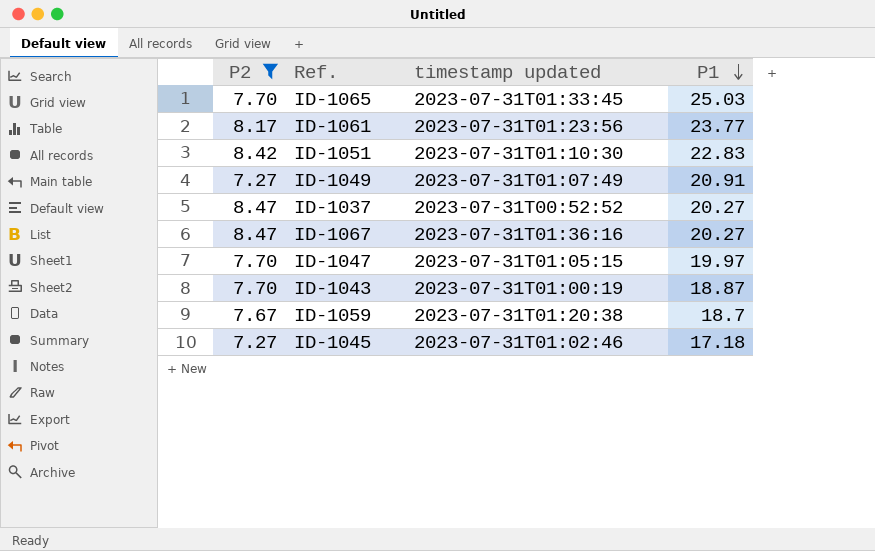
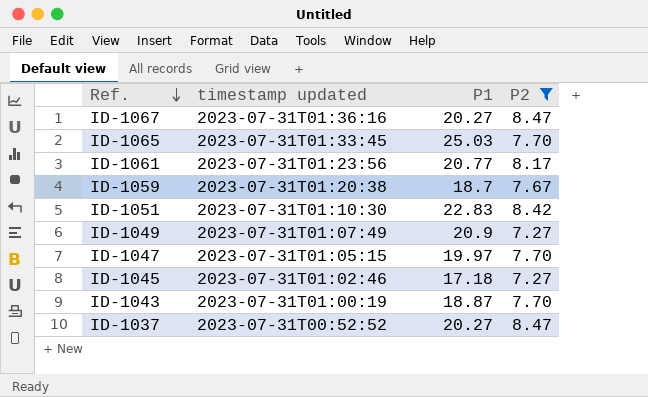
row order: P1 descending -> Ref. descending
column P2 | position: 1 -> 4
ID-1061 | P1: 23.77 -> 20.77
ID-1049 | P1: 20.91 -> 20.9

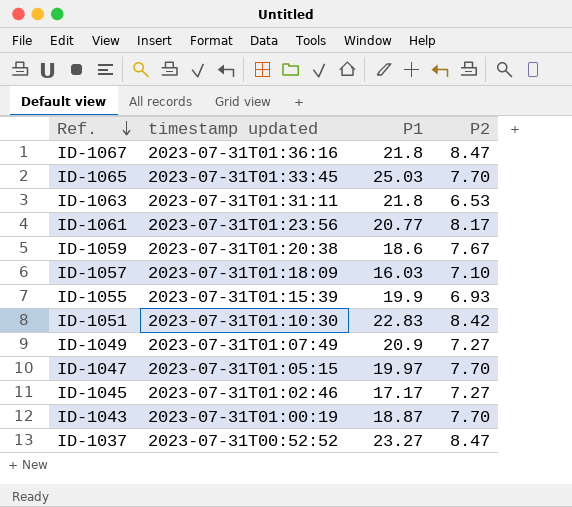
filter: P2 >= 7.27 -> none
ID-1067 | P1: 20.27 -> 21.8
ID-1059 | P1: 18.7 -> 18.6
ID-1045 | P1: 17.18 -> 17.17
ID-1037 | P1: 20.27 -> 23.27

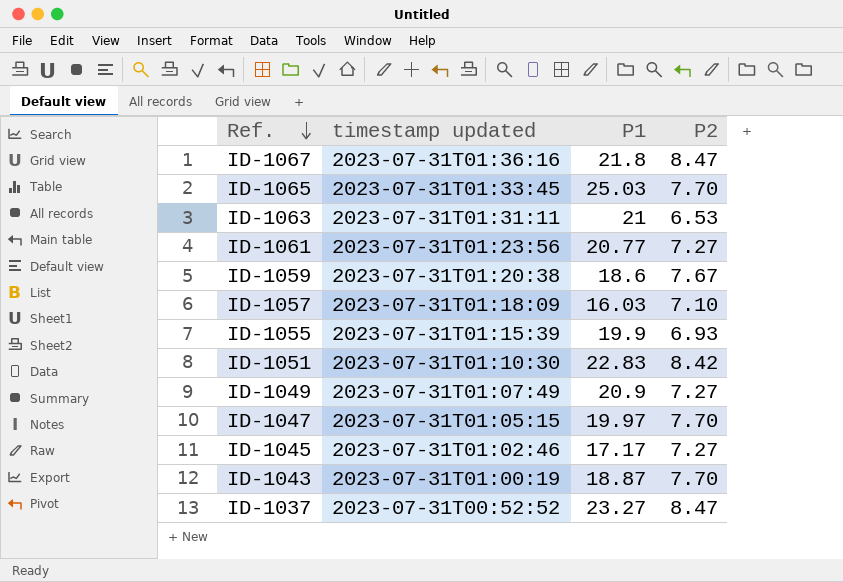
ID-1063 | P1: 21.8 -> 21
ID-1061 | P2: 8.17 -> 7.27

